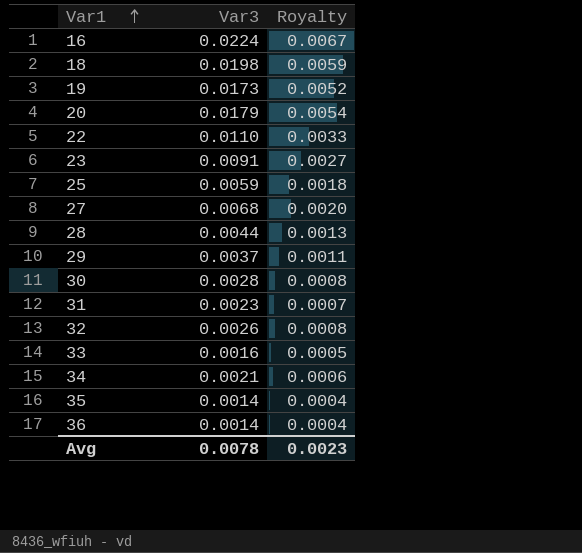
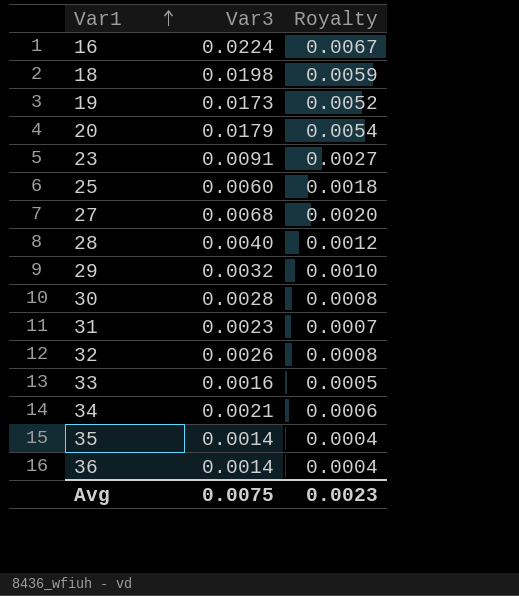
row 22: 0.0110 | 0.0033 -> none
25 | Var3: 0.0059 -> 0.0060
28 | Var3: 0.0044 -> 0.0040
28 | Royalty: 0.0013 -> 0.0012
29 | Var3: 0.0037 -> 0.0032
29 | Royalty: 0.0011 -> 0.0010
Avg | Var3: 0.0078 -> 0.0075

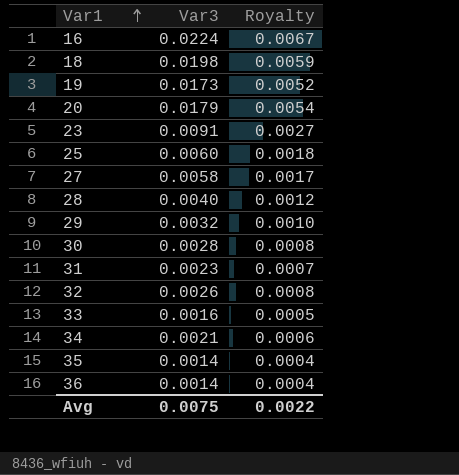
27 | Var3: 0.0068 -> 0.0058
27 | Royalty: 0.0020 -> 0.0017
Avg | Royalty: 0.0023 -> 0.0022

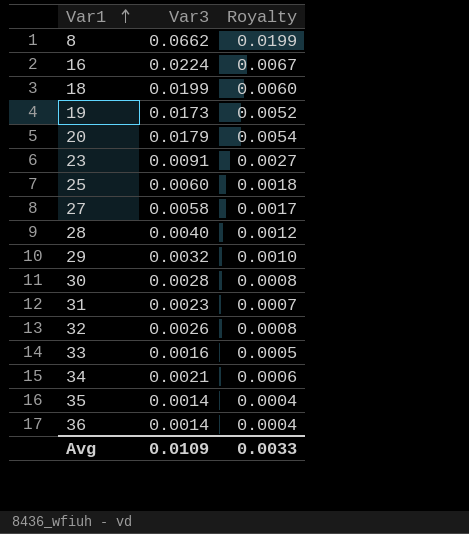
row 8: none -> 0.0662 | 0.0199
18 | Var3: 0.0198 -> 0.0199
18 | Royalty: 0.0059 -> 0.0060
Avg | Var3: 0.0075 -> 0.0109
Avg | Royalty: 0.0022 -> 0.0033

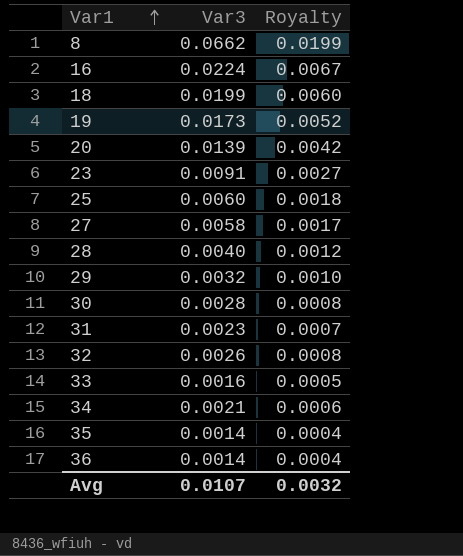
20 | Var3: 0.0179 -> 0.0139
20 | Royalty: 0.0054 -> 0.0042
Avg | Var3: 0.0109 -> 0.0107
Avg | Royalty: 0.0033 -> 0.0032

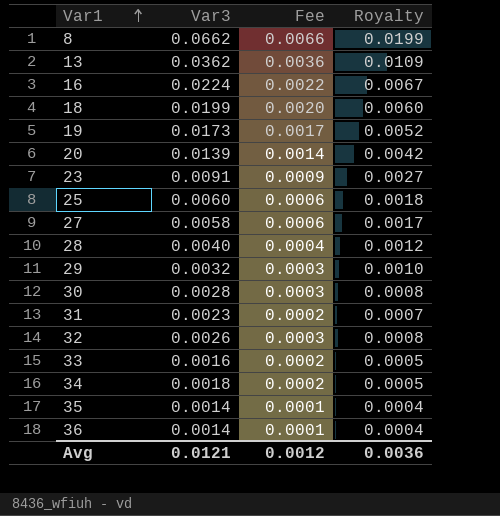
column Fee | formula: none -> [Var3] * 0.1
row 13: none -> 0.0362 | 0.0036 | 0.0109
34 | Var3: 0.0021 -> 0.0018
34 | Royalty: 0.0006 -> 0.0005
Avg | Var3: 0.0107 -> 0.0121
Avg | Royalty: 0.0032 -> 0.0036

